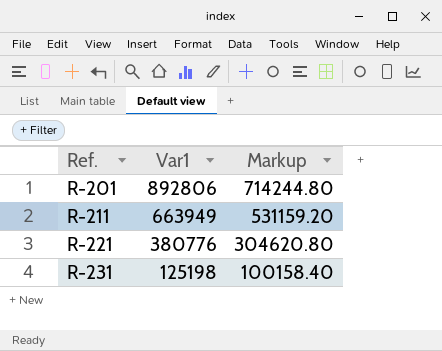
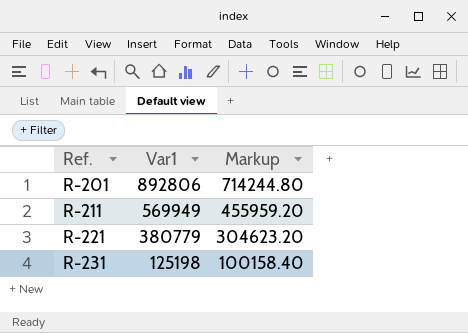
R-211 | Var1: 663949 -> 569949
R-211 | Markup: 531159.20 -> 455959.20
R-221 | Var1: 380776 -> 380779
R-221 | Markup: 304620.80 -> 304623.20

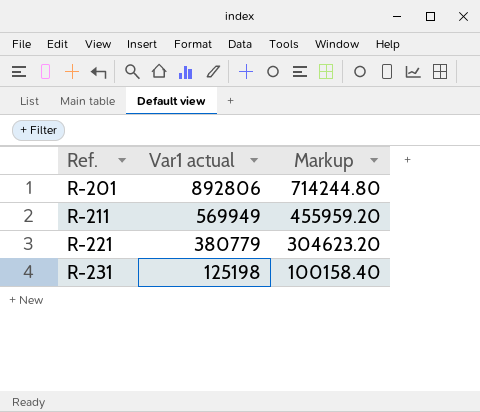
column name: Var1 -> Var1 actual

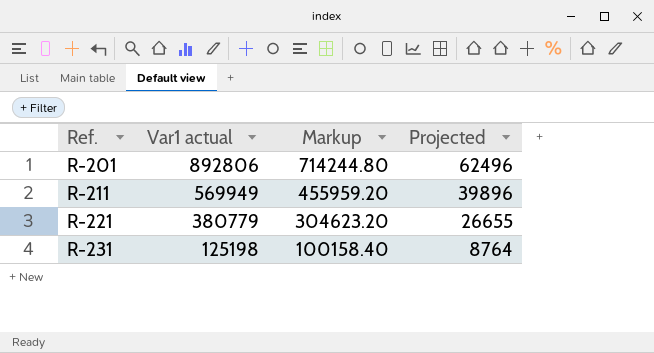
column Projected | formula: none -> [Var1 actual] * 0.07

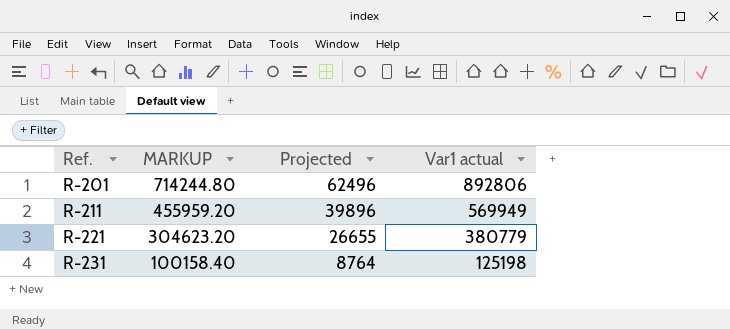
column name: Markup -> MARKUP
column Var1 actual | position: 2 -> 4

